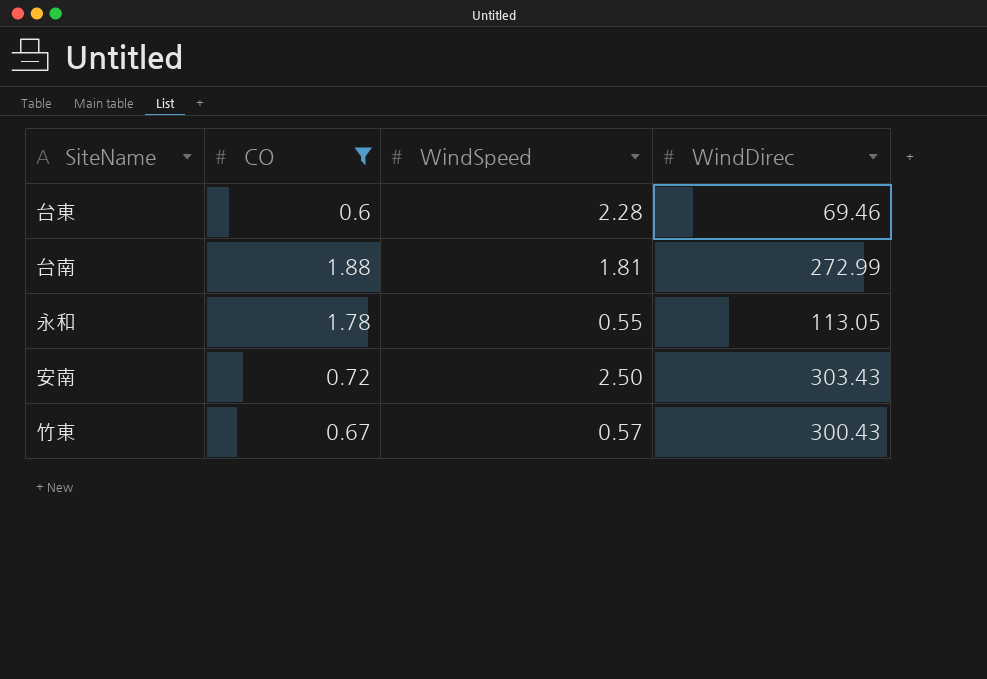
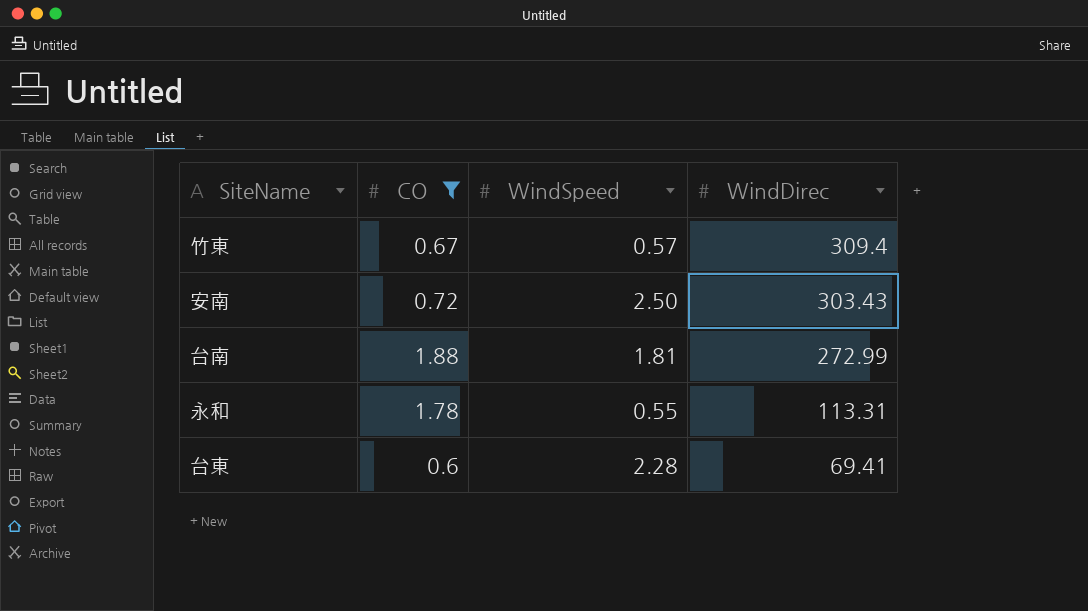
row order: none -> WindDirec descending
竹東 | WindDirec: 300.43 -> 309.4
永和 | WindDirec: 113.05 -> 113.31
台東 | WindDirec: 69.46 -> 69.41

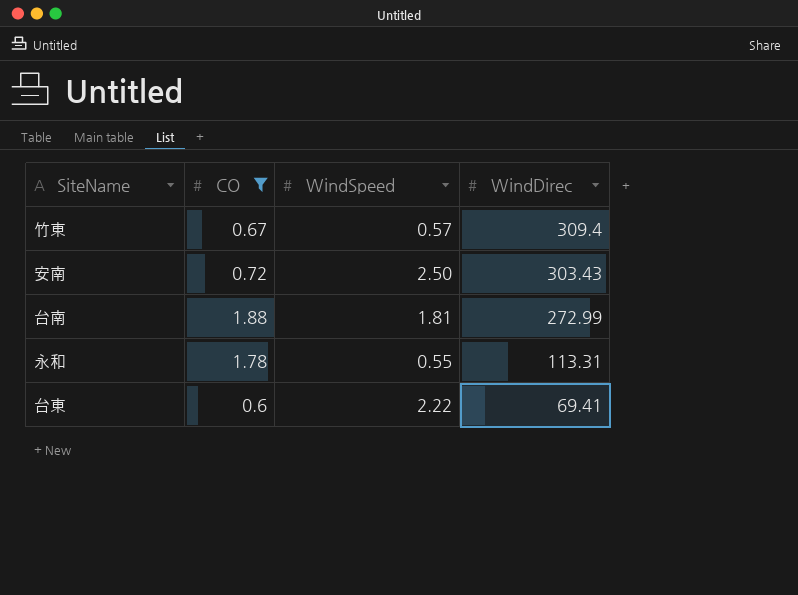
台東 | WindSpeed: 2.28 -> 2.22

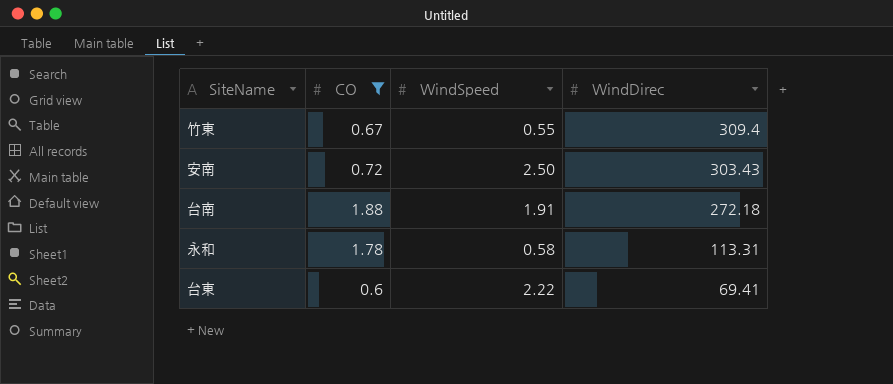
竹東 | WindSpeed: 0.57 -> 0.55
台南 | WindSpeed: 1.81 -> 1.91
台南 | WindDirec: 272.99 -> 272.18
永和 | WindSpeed: 0.55 -> 0.58

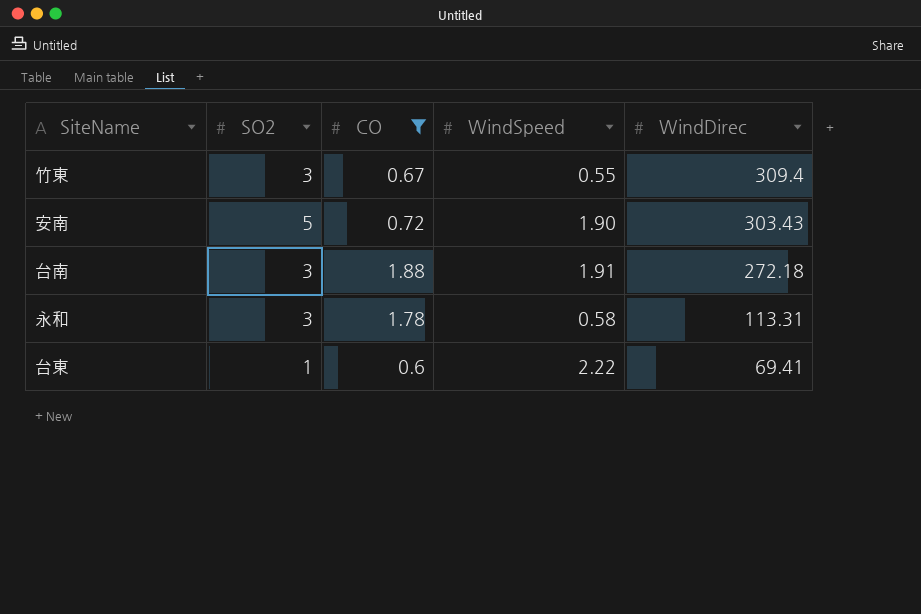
column SO2 | position: none -> 2
安南 | WindSpeed: 2.50 -> 1.90

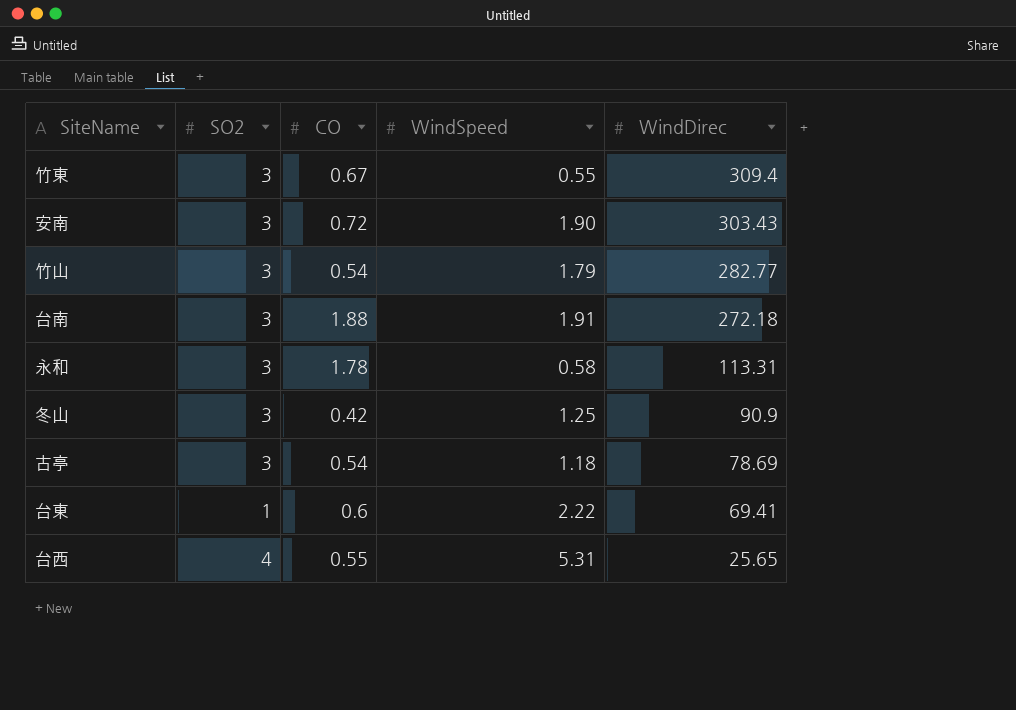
filter: CO >= 0.6 -> none
安南 | SO2: 5 -> 3

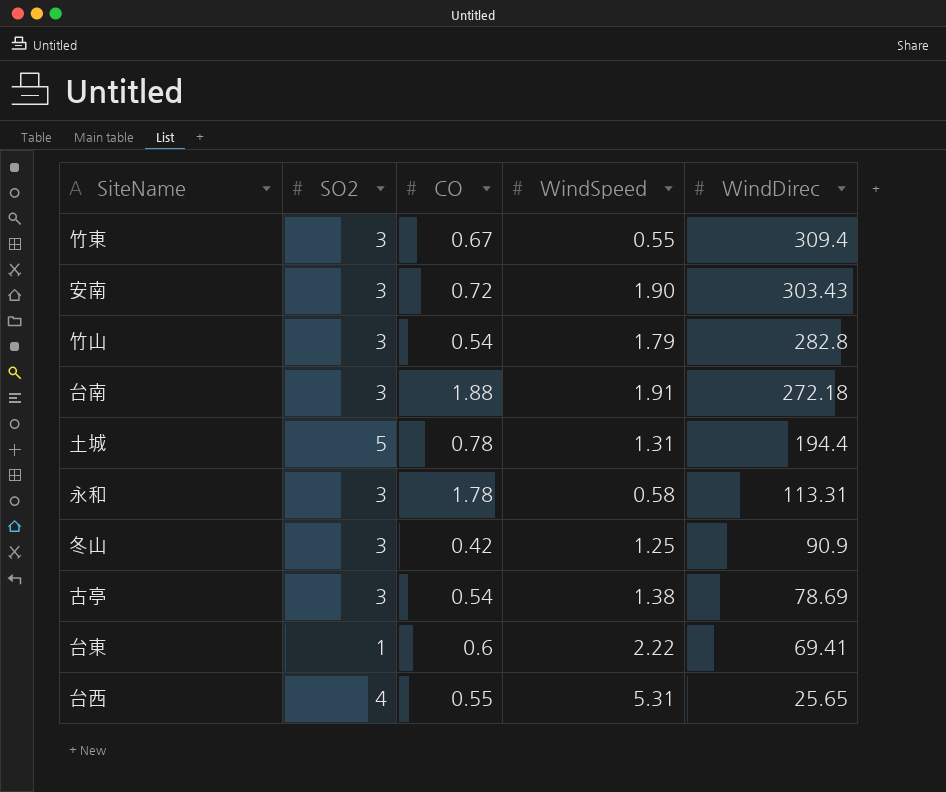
竹山 | WindDirec: 282.77 -> 282.8
row 土城: none -> 5 | 0.78 | 1.31 | 194.4
古亭 | WindSpeed: 1.18 -> 1.38

